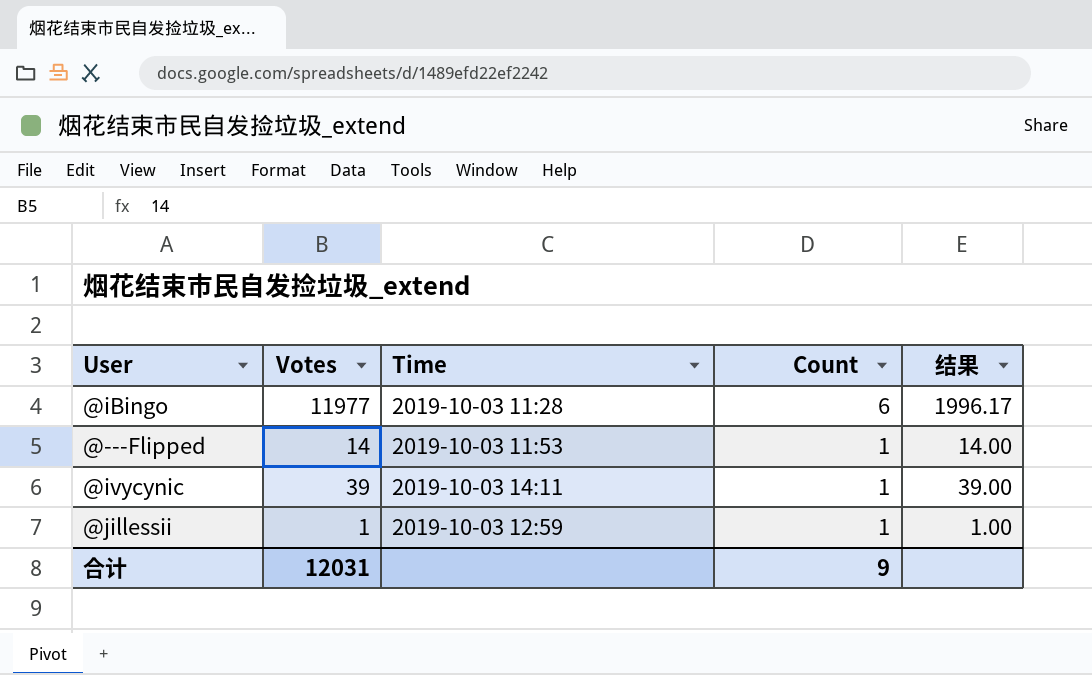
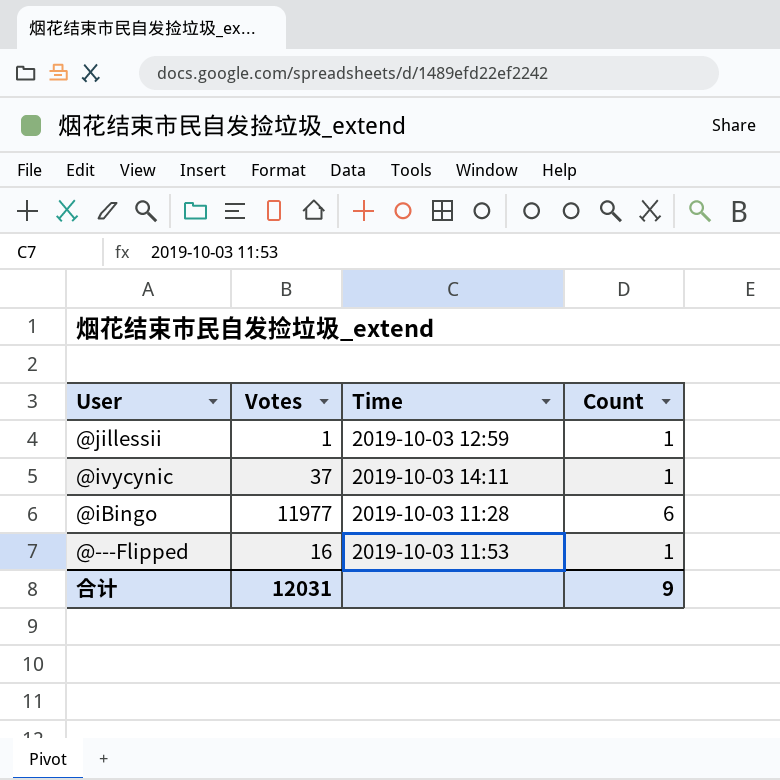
row order: Count descending -> User descending
column 结果 | formula: [Votes] / [Count] -> none
@ivycynic | Votes: 39 -> 37
@---Flipped | Votes: 14 -> 16

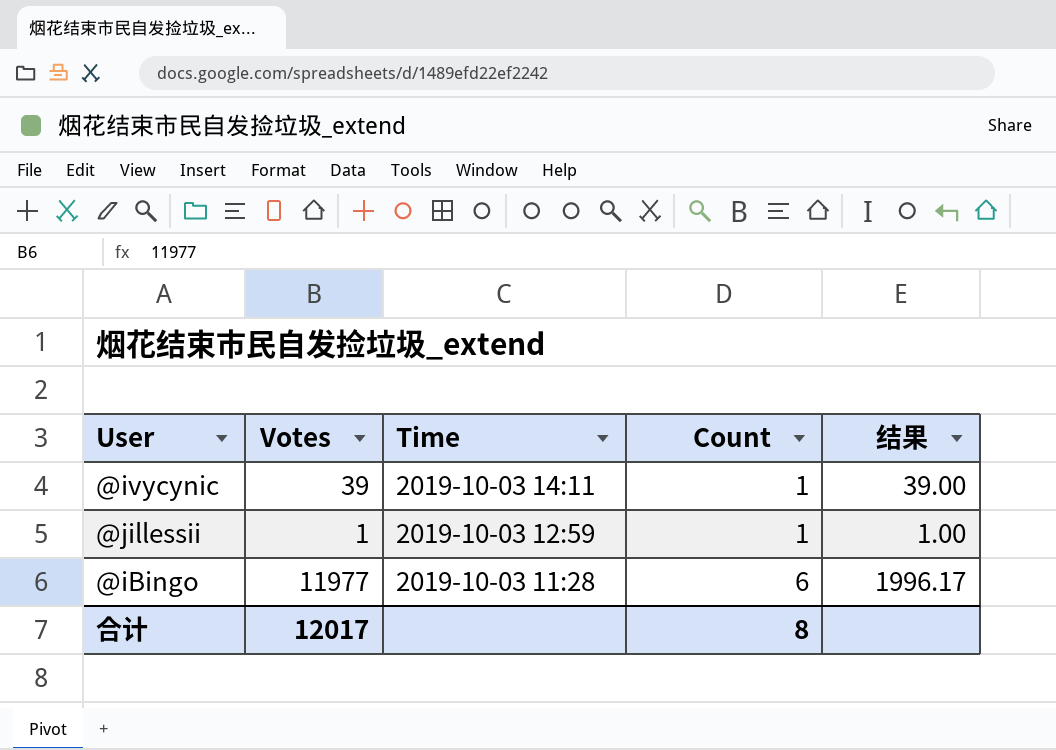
row order: User descending -> Time descending
column 结果 | formula: none -> [Votes] / [Count]
row @---Flipped: 16 | 2019-10-03 11:53 | 1 -> none
@ivycynic | Votes: 37 -> 39
合计 | Votes: 12031 -> 12017
合计 | Count: 9 -> 8

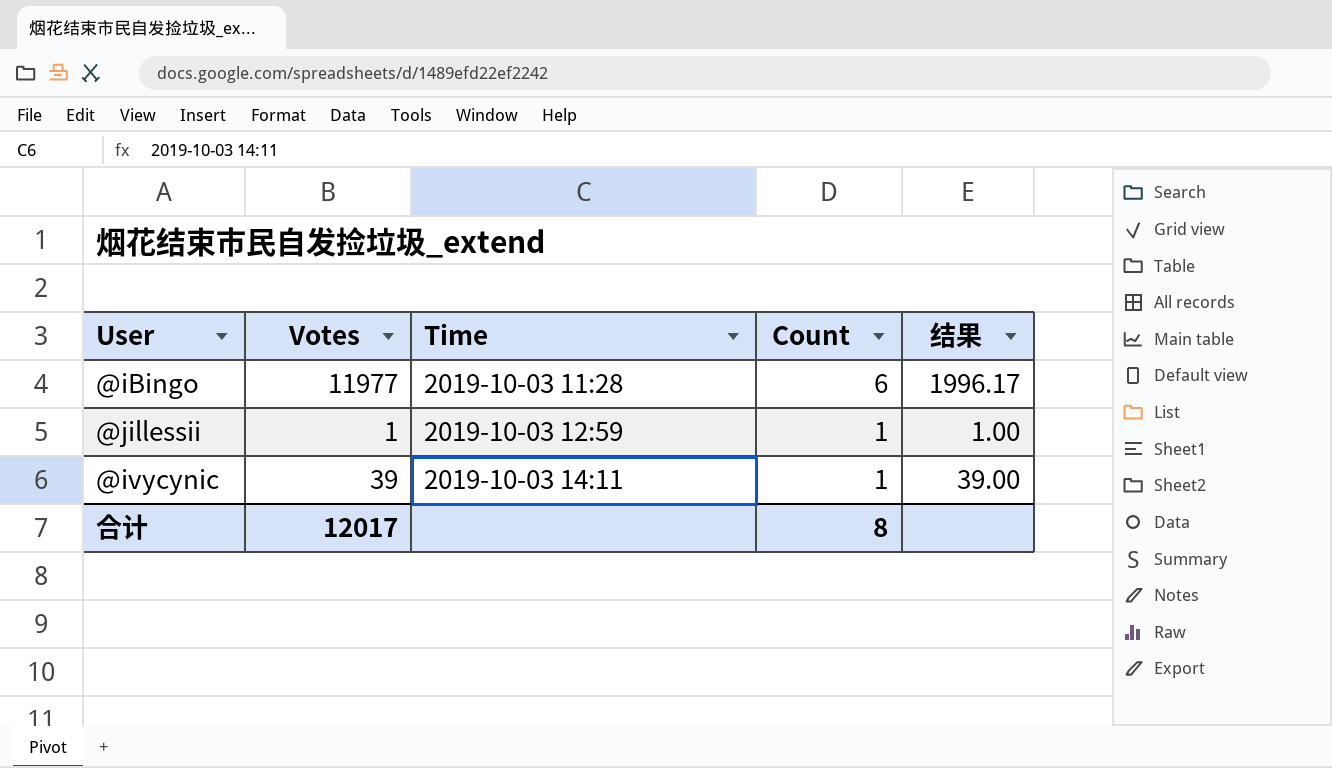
row order: Time descending -> Time ascending

